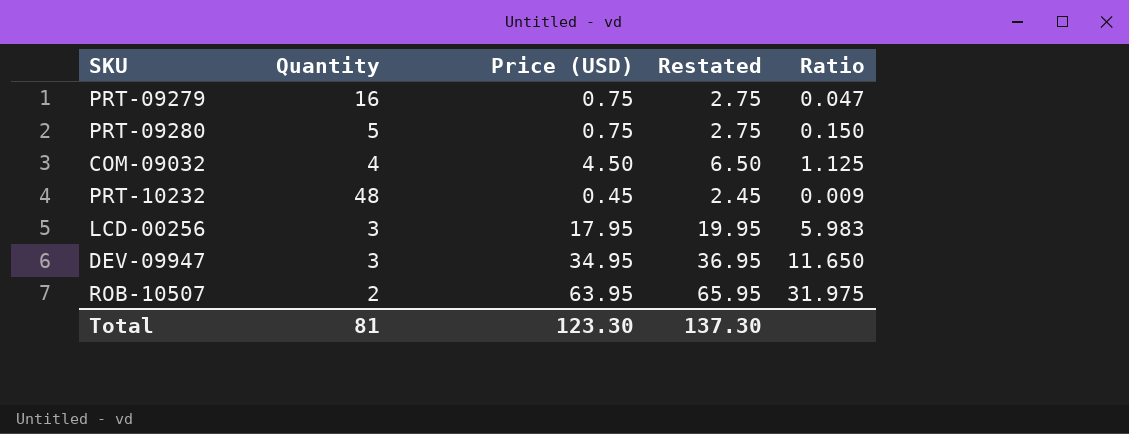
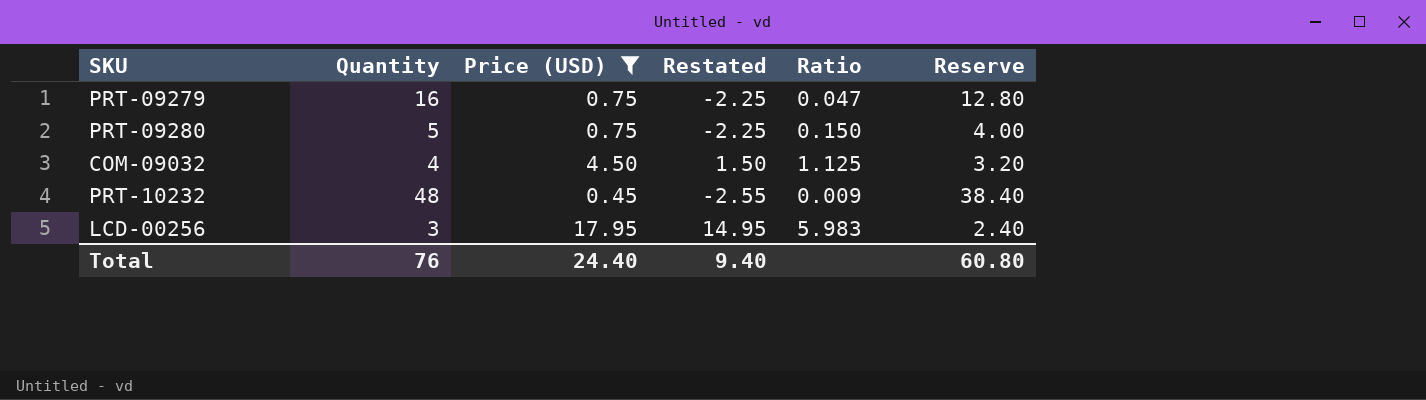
filter: none -> Price (USD) <= 17.95
column Restated | formula: [Price (USD)] + 2 -> [Price (USD)] - 3
column Reserve | formula: none -> [Quantity] * 0.8
Total | Quantity: 81 -> 76
Total | Price (USD): 123.30 -> 24.40
Total | Restated: 137.30 -> 9.40

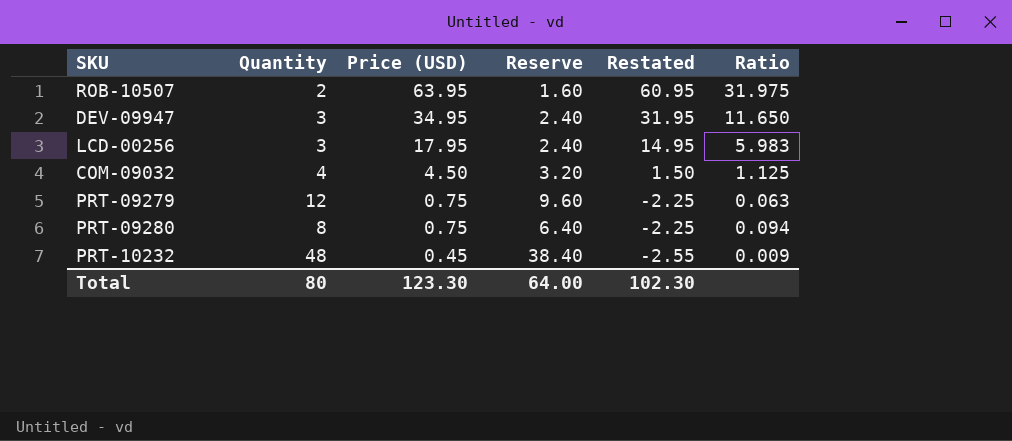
filter: Price (USD) <= 17.95 -> none
row order: none -> Price (USD) descending
column Reserve | position: 6 -> 4
PRT-09279 | Quantity: 16 -> 12
PRT-09279 | Reserve: 12.80 -> 9.60
PRT-09279 | Ratio: 0.047 -> 0.063
PRT-09280 | Quantity: 5 -> 8
PRT-09280 | Reserve: 4.00 -> 6.40
PRT-09280 | Ratio: 0.150 -> 0.094
Total | Quantity: 76 -> 80
Total | Price (USD): 24.40 -> 123.30
Total | Reserve: 60.80 -> 64.00
Total | Restated: 9.40 -> 102.30

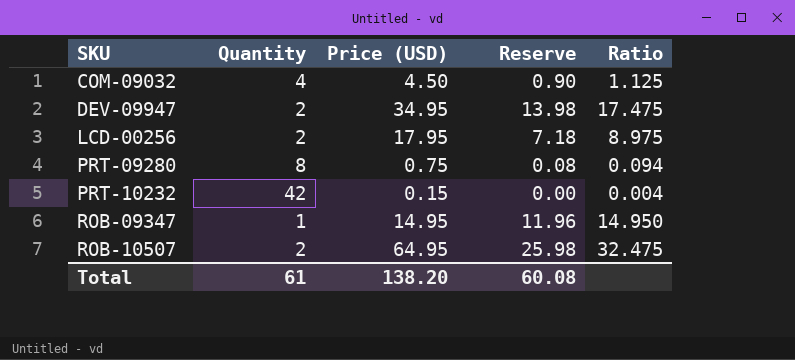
row order: Price (USD) descending -> SKU ascending
column Restated | formula: [Price (USD)] - 3 -> none
column Reserve | formula: [Quantity] * 0.8 -> [Ratio] * 0.8
row PRT-09279: 12 | 0.75 | 9.60 | -2.25 | 0.063 -> none
DEV-09947 | Quantity: 3 -> 2
DEV-09947 | Ratio: 11.650 -> 17.475
LCD-00256 | Quantity: 3 -> 2
LCD-00256 | Ratio: 5.983 -> 8.975
PRT-10232 | Quantity: 48 -> 42
PRT-10232 | Price (USD): 0.45 -> 0.15
PRT-10232 | Ratio: 0.009 -> 0.004
row ROB-09347: none -> 1 | 14.95 | 11.96 | 14.950
ROB-10507 | Price (USD): 63.95 -> 64.95
ROB-10507 | Ratio: 31.975 -> 32.475
Total | Quantity: 80 -> 61
Total | Price (USD): 123.30 -> 138.20
Total | Reserve: 64.00 -> 60.08

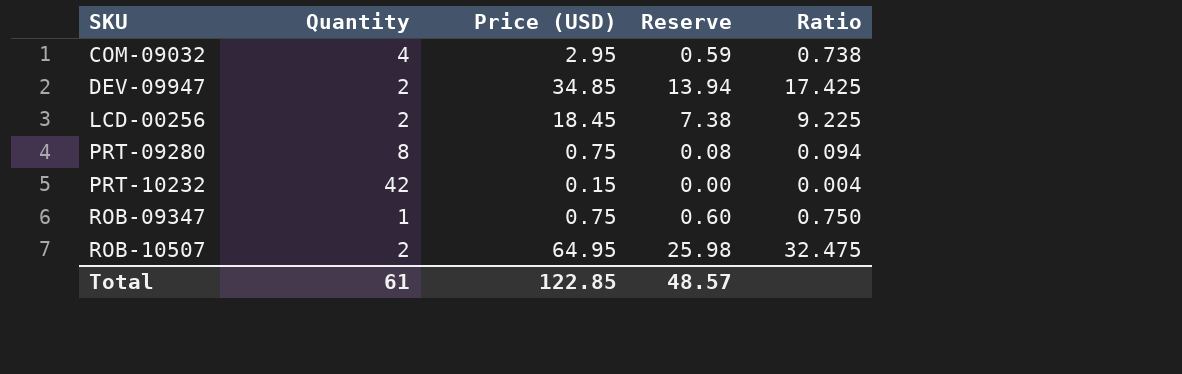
COM-09032 | Price (USD): 4.50 -> 2.95
COM-09032 | Reserve: 0.90 -> 0.59
COM-09032 | Ratio: 1.125 -> 0.738
DEV-09947 | Price (USD): 34.95 -> 34.85
DEV-09947 | Reserve: 13.98 -> 13.94
DEV-09947 | Ratio: 17.475 -> 17.425
LCD-00256 | Price (USD): 17.95 -> 18.45
LCD-00256 | Reserve: 7.18 -> 7.38
LCD-00256 | Ratio: 8.975 -> 9.225
ROB-09347 | Price (USD): 14.95 -> 0.75
ROB-09347 | Reserve: 11.96 -> 0.60
ROB-09347 | Ratio: 14.950 -> 0.750
Total | Price (USD): 138.20 -> 122.85
Total | Reserve: 60.08 -> 48.57

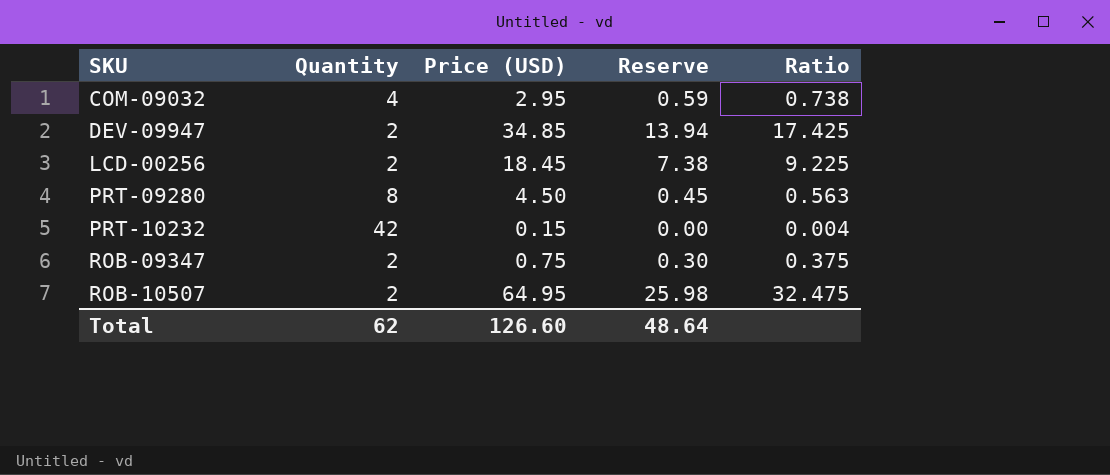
PRT-09280 | Price (USD): 0.75 -> 4.50
PRT-09280 | Reserve: 0.08 -> 0.45
PRT-09280 | Ratio: 0.094 -> 0.563
ROB-09347 | Quantity: 1 -> 2
ROB-09347 | Reserve: 0.60 -> 0.30
ROB-09347 | Ratio: 0.750 -> 0.375
Total | Quantity: 61 -> 62
Total | Price (USD): 122.85 -> 126.60
Total | Reserve: 48.57 -> 48.64

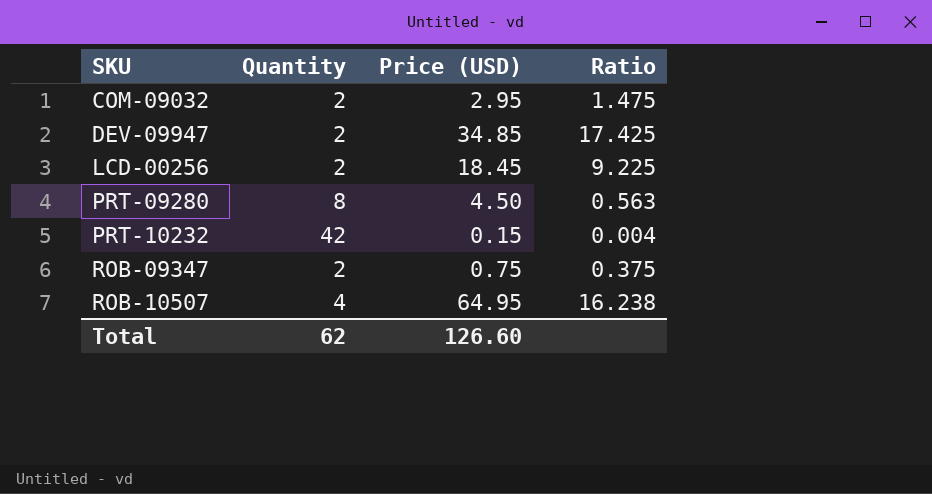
column Reserve | formula: [Ratio] * 0.8 -> none
COM-09032 | Quantity: 4 -> 2
COM-09032 | Ratio: 0.738 -> 1.475
ROB-10507 | Quantity: 2 -> 4
ROB-10507 | Ratio: 32.475 -> 16.238

